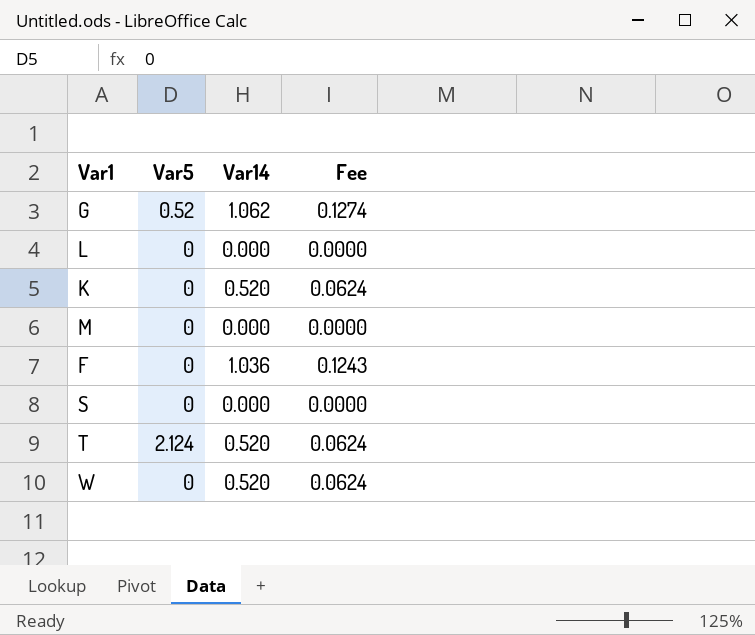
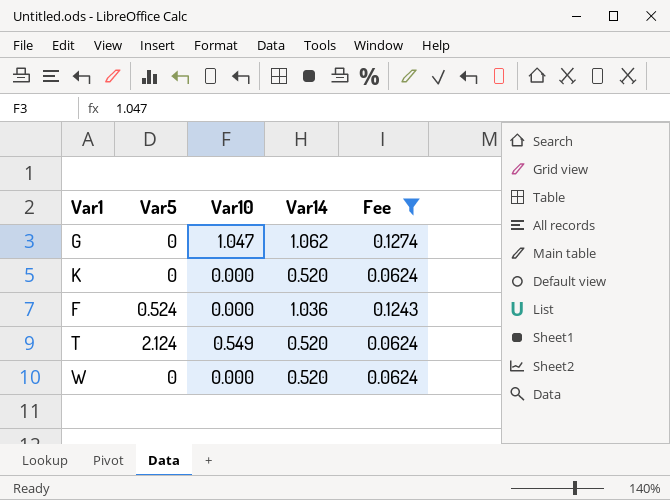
filter: none -> Fee != 0.0000
column Var10 | position: none -> 3
G | Var5: 0.52 -> 0
F | Var5: 0 -> 0.524

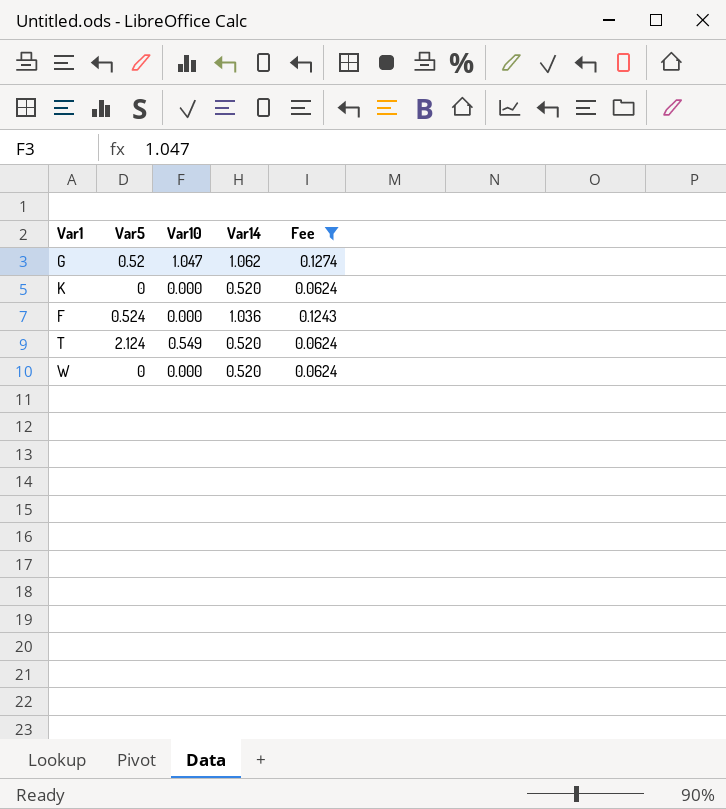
G | Var5: 0 -> 0.52

